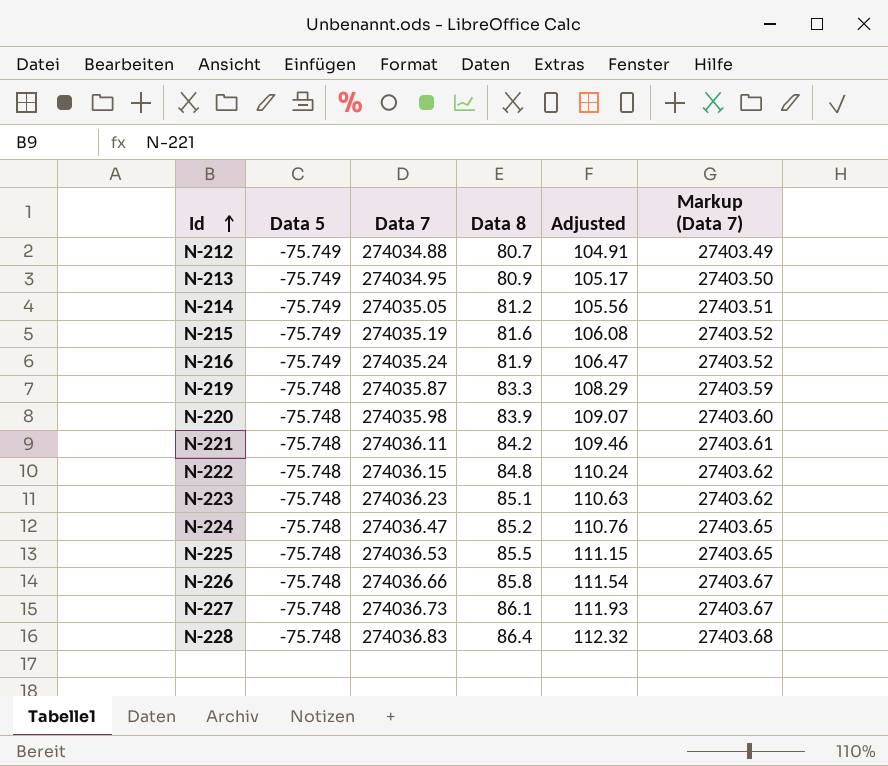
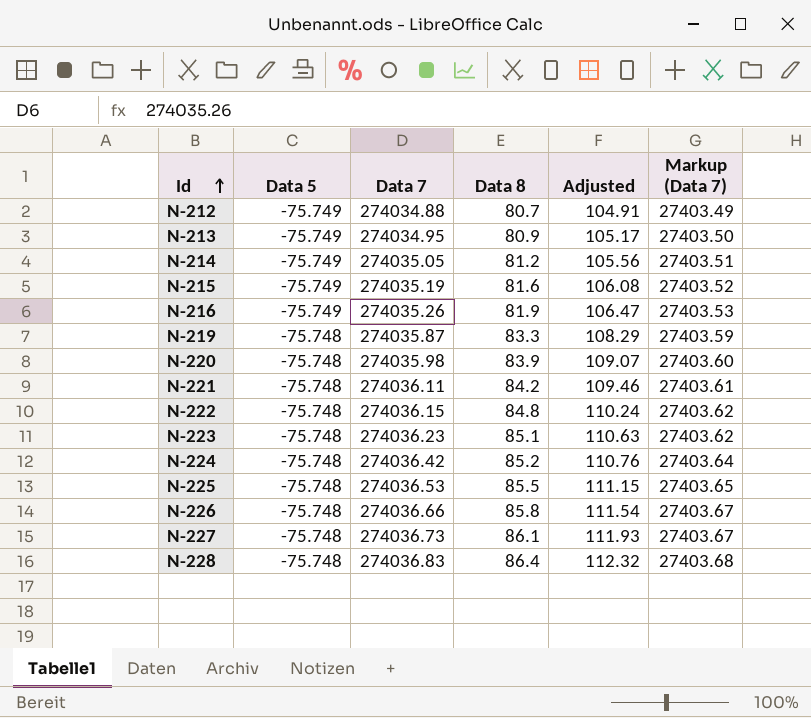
N-216 | Data 7: 274035.24 -> 274035.26
N-216 | Markup (Data 7): 27403.52 -> 27403.53
N-224 | Data 7: 274036.47 -> 274036.42
N-224 | Markup (Data 7): 27403.65 -> 27403.64

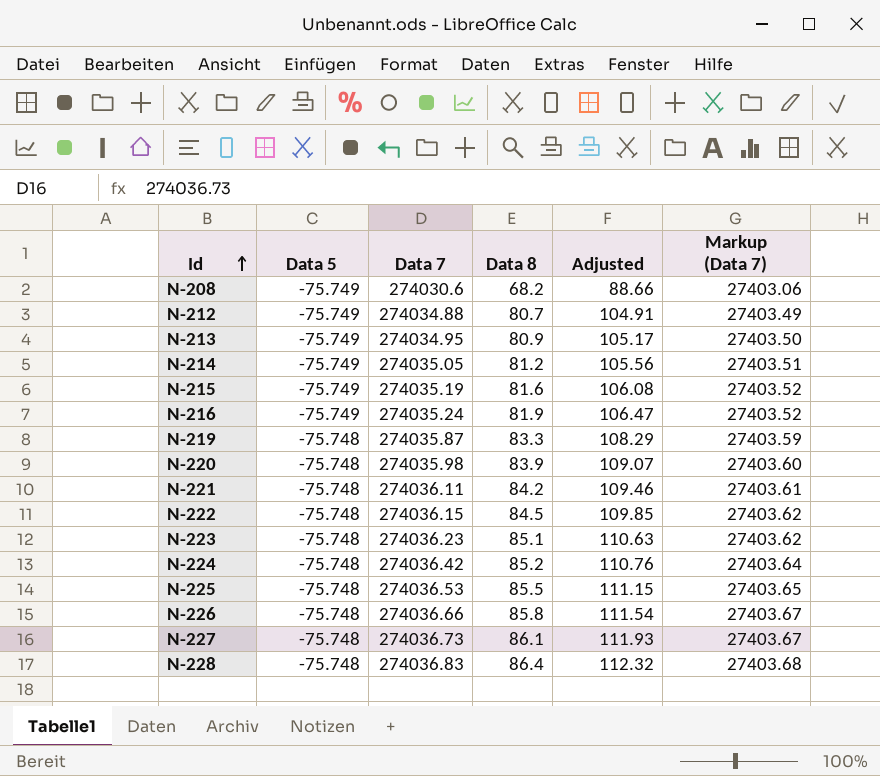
row N-208: none -> -75.749 | 274030.6 | 68.2 | 88.66 | 27403.06
N-216 | Data 7: 274035.26 -> 274035.24
N-216 | Markup (Data 7): 27403.53 -> 27403.52
N-222 | Data 8: 84.8 -> 84.5
N-222 | Adjusted: 110.24 -> 109.85

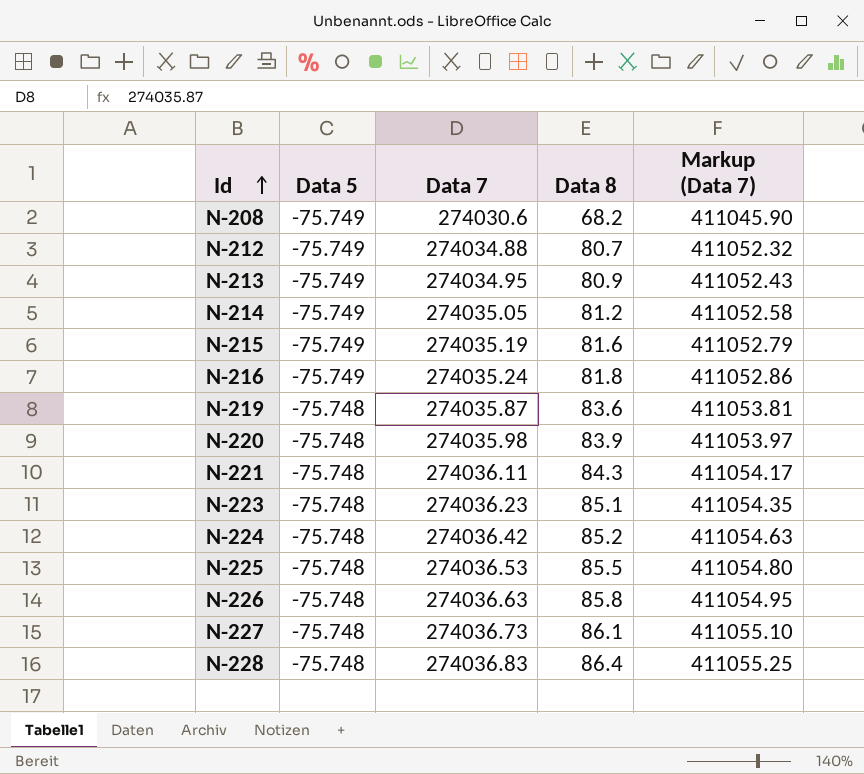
column Adjusted | formula: [Data 8] * 1.3 -> none
column Markup (Data 7) | formula: [Data 7] * 0.1 -> [Data 7] * 1.5
row N-222: -75.748 | 274036.15 | 84.5 | 109.85 | 27403.62 -> none
N-216 | Data 8: 81.9 -> 81.8
N-219 | Data 8: 83.3 -> 83.6
N-221 | Data 8: 84.2 -> 84.3
N-226 | Data 7: 274036.66 -> 274036.63

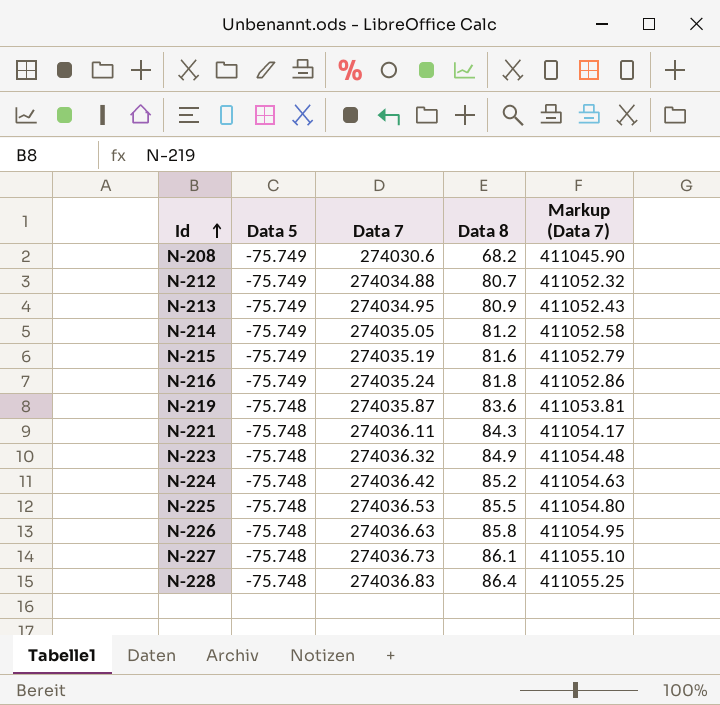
row N-220: -75.748 | 274035.98 | 83.9 | 411053.97 -> none
N-223 | Data 7: 274036.23 -> 274036.32
N-223 | Data 8: 85.1 -> 84.9
N-223 | Markup (Data 7): 411054.35 -> 411054.48

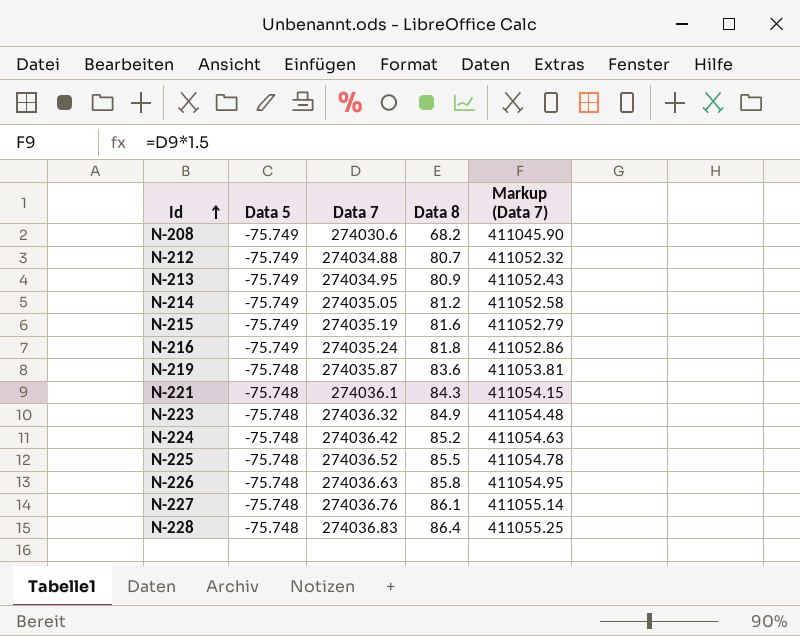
N-221 | Data 7: 274036.11 -> 274036.1
N-221 | Markup (Data 7): 411054.17 -> 411054.15
N-225 | Data 7: 274036.53 -> 274036.52
N-225 | Markup (Data 7): 411054.80 -> 411054.78
N-227 | Data 7: 274036.73 -> 274036.76
N-227 | Markup (Data 7): 411055.10 -> 411055.14

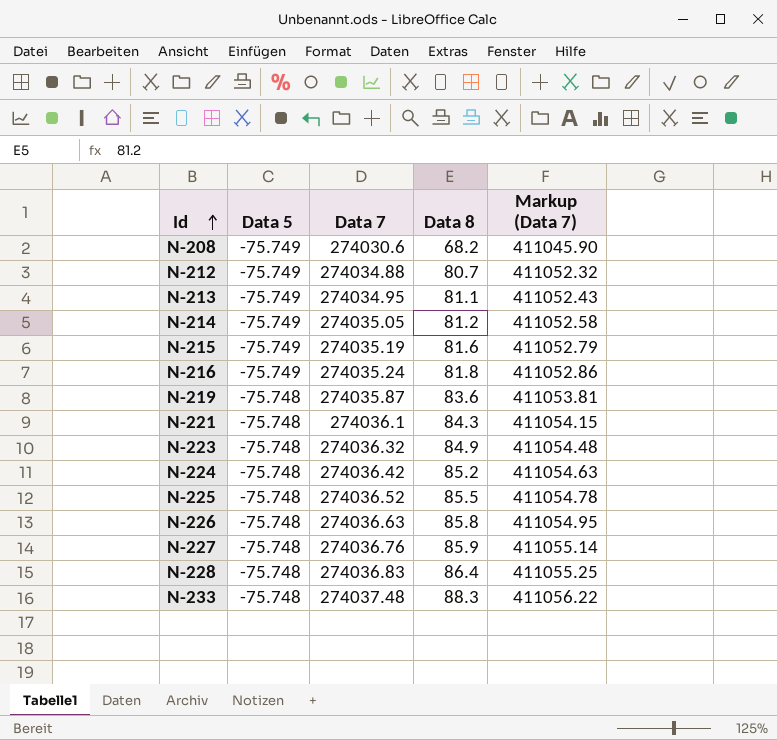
N-213 | Data 8: 80.9 -> 81.1
N-227 | Data 8: 86.1 -> 85.9
row N-233: none -> -75.748 | 274037.48 | 88.3 | 411056.22

